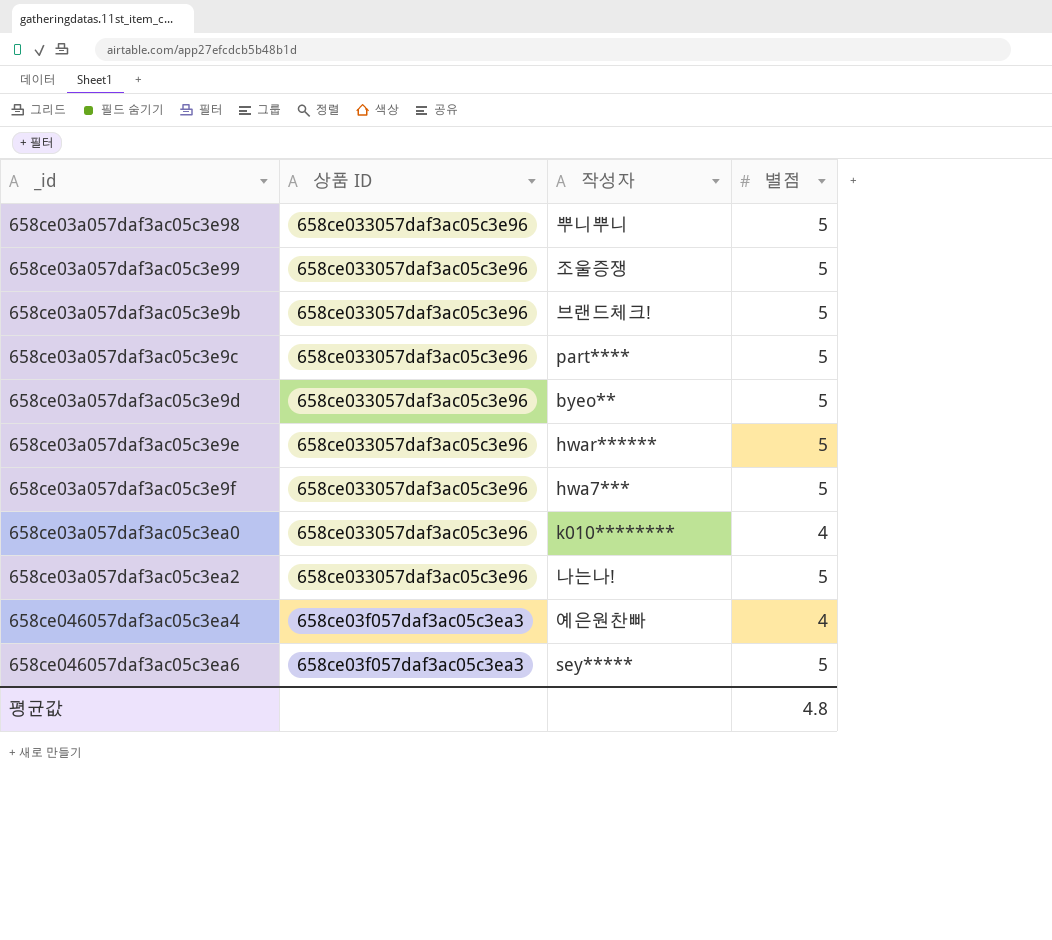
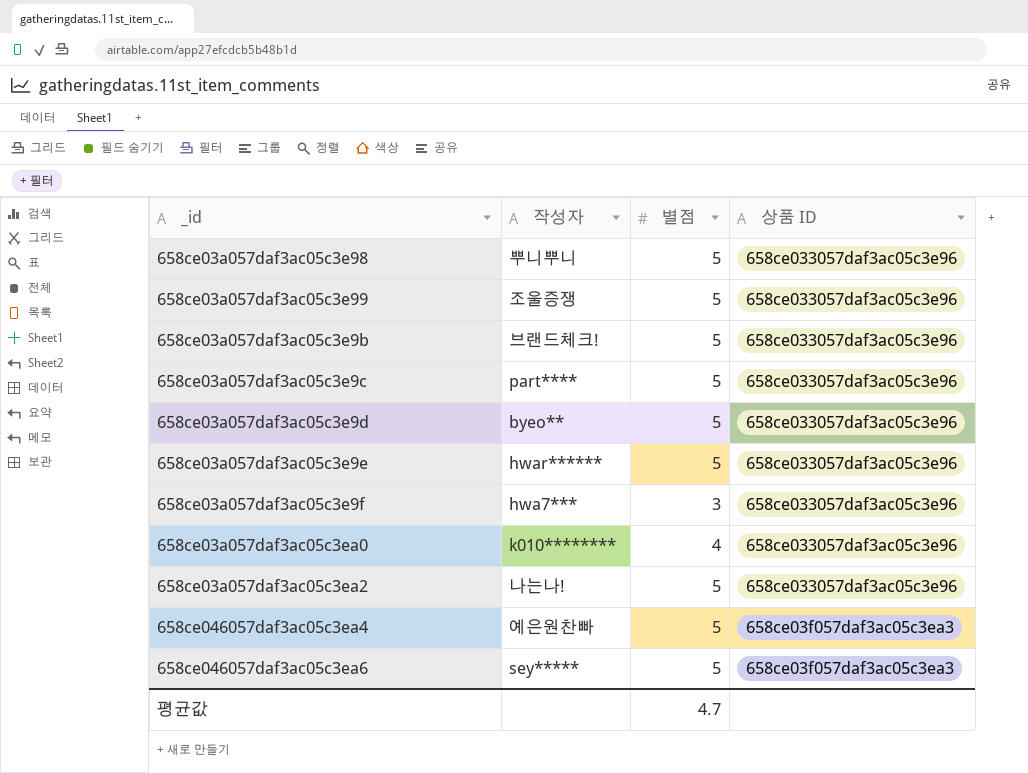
column 상품 ID | position: 2 -> 4
658ce03a057daf3ac05c3e9f | 별점: 5 -> 3
658ce046057daf3ac05c3ea4 | 별점: 4 -> 5
평균값 | 별점: 4.8 -> 4.7

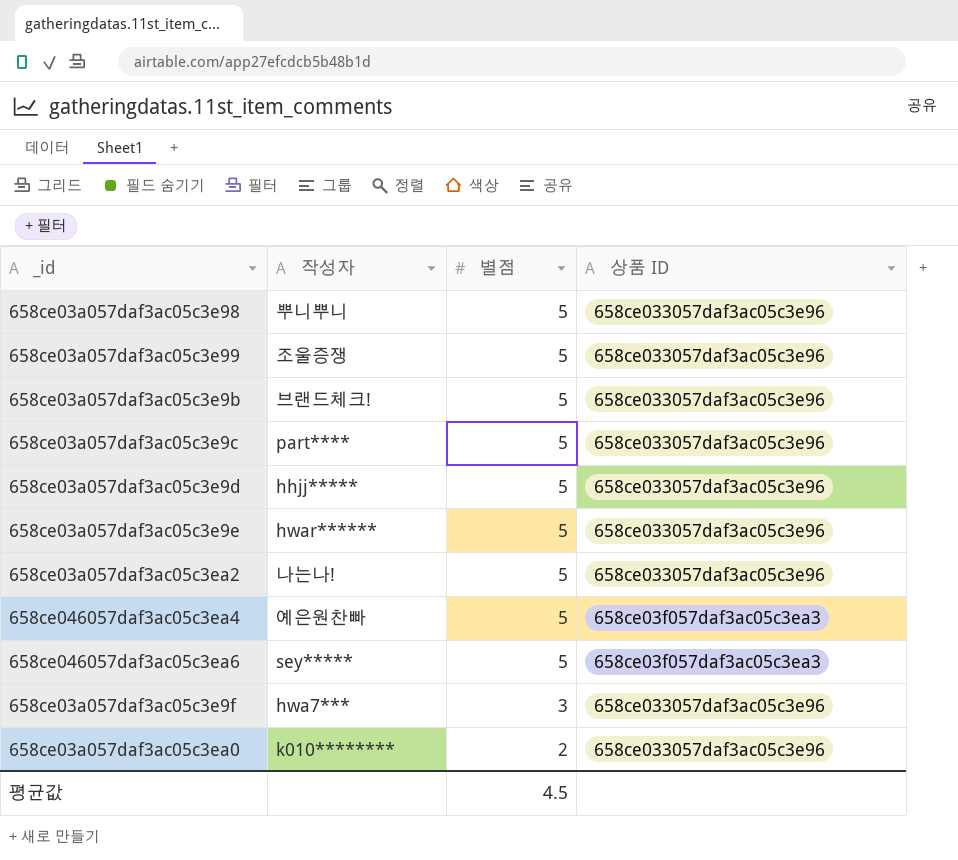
row order: 상품 ID descending -> 별점 descending
658ce03a057daf3ac05c3e9d | 작성자: byeo** -> hhjj*****
658ce03a057daf3ac05c3ea0 | 별점: 4 -> 2
평균값 | 별점: 4.7 -> 4.5

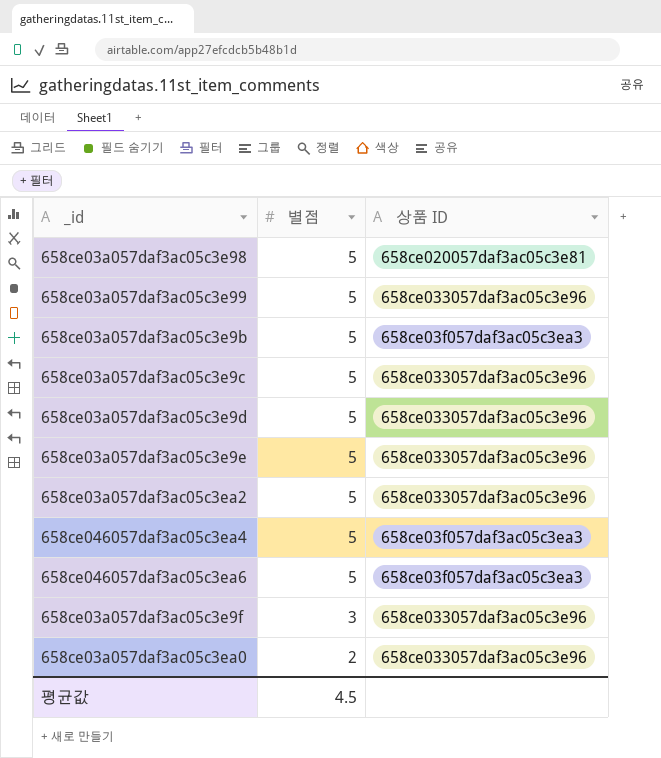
column 작성자 | position: 2 -> none
658ce03a057daf3ac05c3e98 | 상품 ID: 658ce033057daf3ac05c3e96 -> 658ce020057daf3ac05c3e81
658ce03a057daf3ac05c3e9b | 상품 ID: 658ce033057daf3ac05c3e96 -> 658ce03f057daf3ac05c3ea3

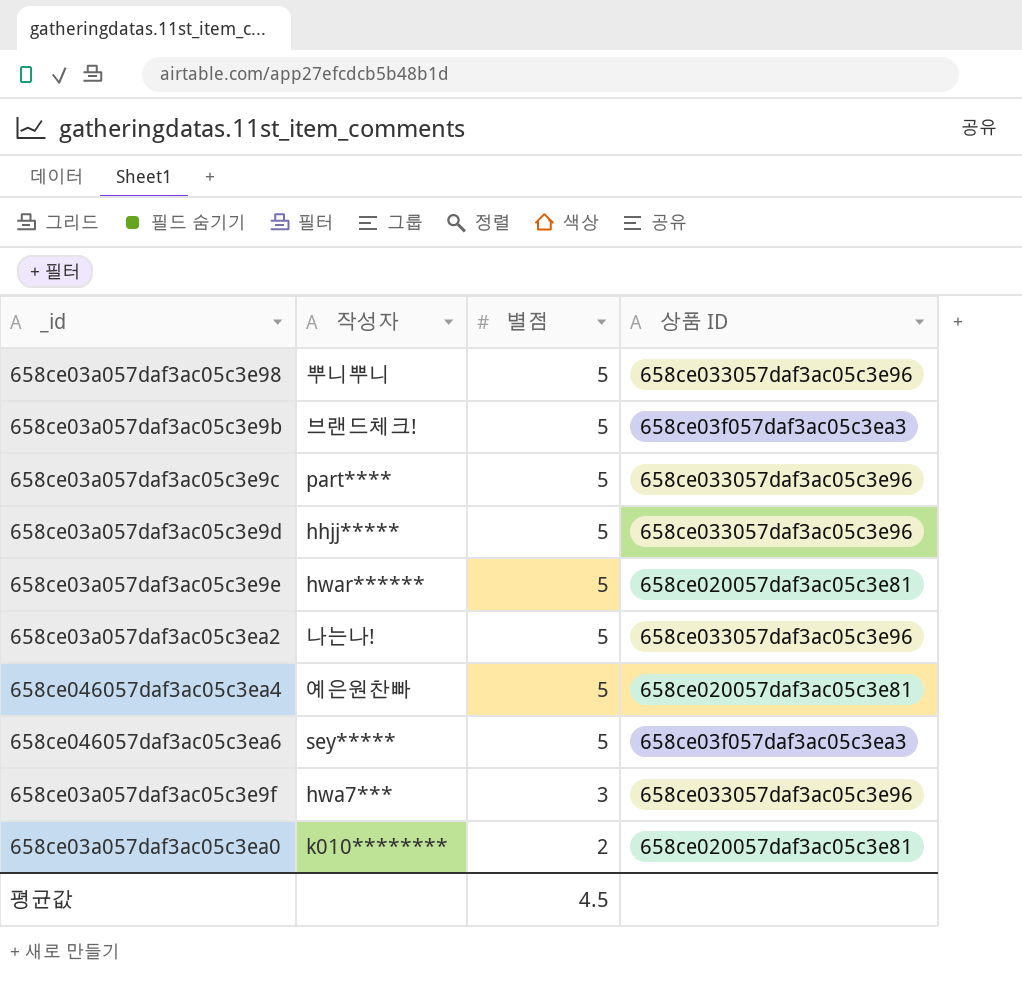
column 작성자 | position: none -> 2
row 658ce03a057daf3ac05c3e99: 5 | 658ce033057daf3ac05c3e96 -> none
658ce03a057daf3ac05c3e98 | 상품 ID: 658ce020057daf3ac05c3e81 -> 658ce033057daf3ac05c3e96
658ce03a057daf3ac05c3e9e | 상품 ID: 658ce033057daf3ac05c3e96 -> 658ce020057daf3ac05c3e81
658ce046057daf3ac05c3ea4 | 상품 ID: 658ce03f057daf3ac05c3ea3 -> 658ce020057daf3ac05c3e81
658ce03a057daf3ac05c3ea0 | 상품 ID: 658ce033057daf3ac05c3e96 -> 658ce020057daf3ac05c3e81

